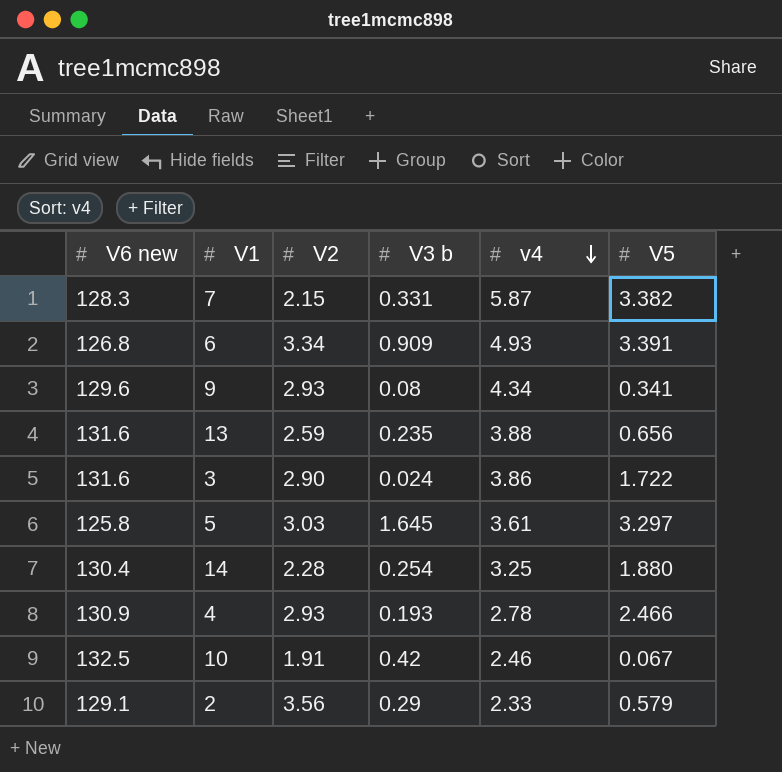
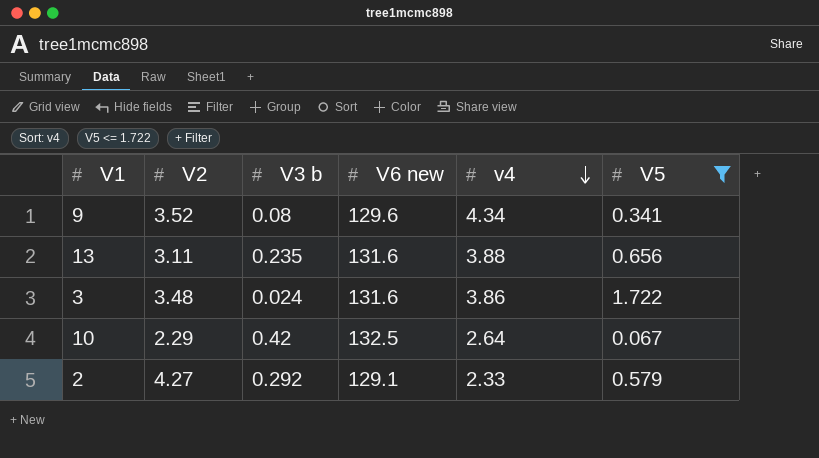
filter: none -> V5 <= 1.722
column V6 new | position: 1 -> 4
9 | V2: 2.93 -> 3.52
13 | V2: 2.59 -> 3.11
3 | V2: 2.90 -> 3.48
10 | V2: 1.91 -> 2.29
10 | v4: 2.46 -> 2.64
2 | V2: 3.56 -> 4.27
2 | V3 b: 0.29 -> 0.292

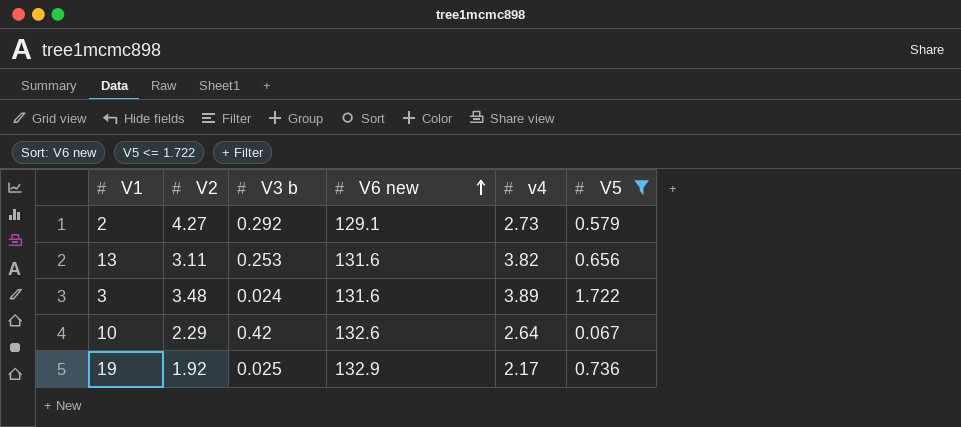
row order: v4 descending -> V6 new ascending
row 9: 3.52 | 0.08 | 129.6 | 4.34 | 0.341 -> none
2 | v4: 2.33 -> 2.73
13 | V3 b: 0.235 -> 0.253
13 | v4: 3.88 -> 3.82
3 | v4: 3.86 -> 3.89
10 | V6 new: 132.5 -> 132.6
row 19: none -> 1.92 | 0.025 | 132.9 | 2.17 | 0.736

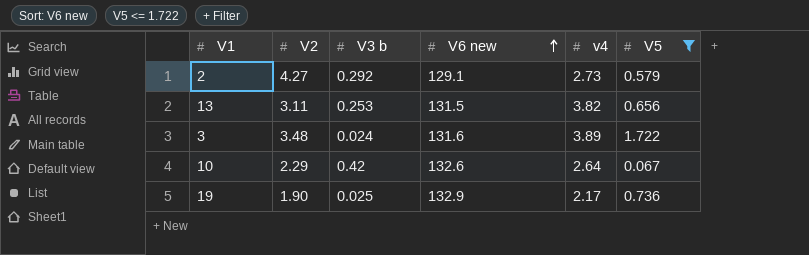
13 | V6 new: 131.6 -> 131.5
19 | V2: 1.92 -> 1.90

